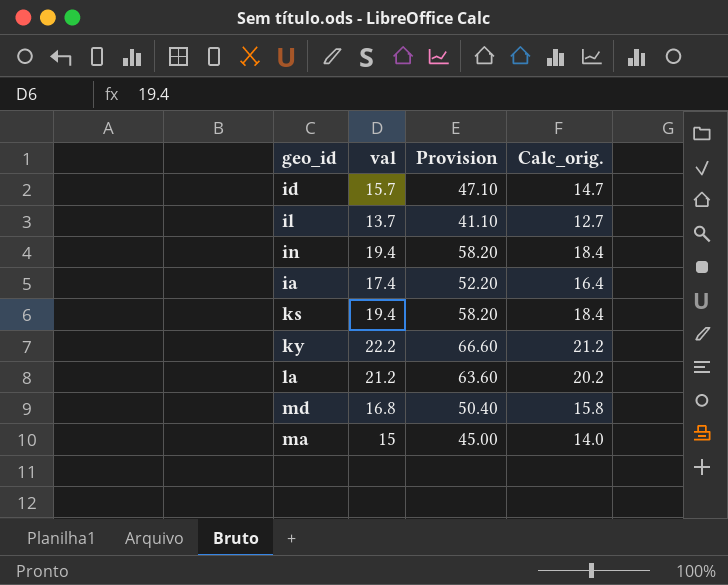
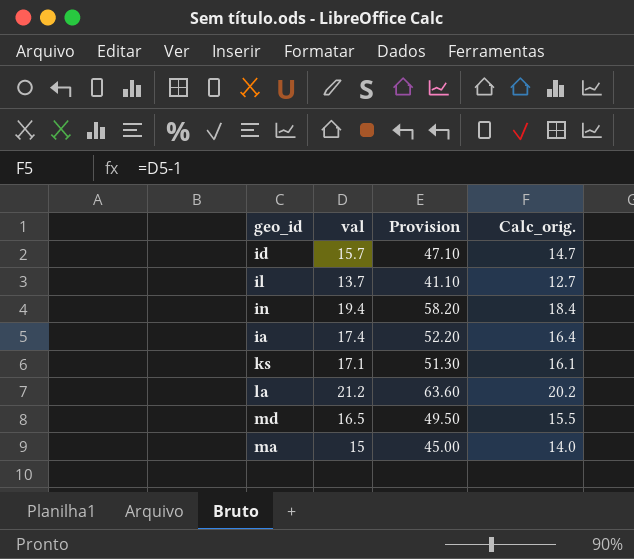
row ky: 22.2 | 66.60 | 21.2 -> none
ks | val: 19.4 -> 17.1
ks | Provision: 58.20 -> 51.30
ks | Calc_orig.: 18.4 -> 16.1
md | val: 16.8 -> 16.5
md | Provision: 50.40 -> 49.50
md | Calc_orig.: 15.8 -> 15.5

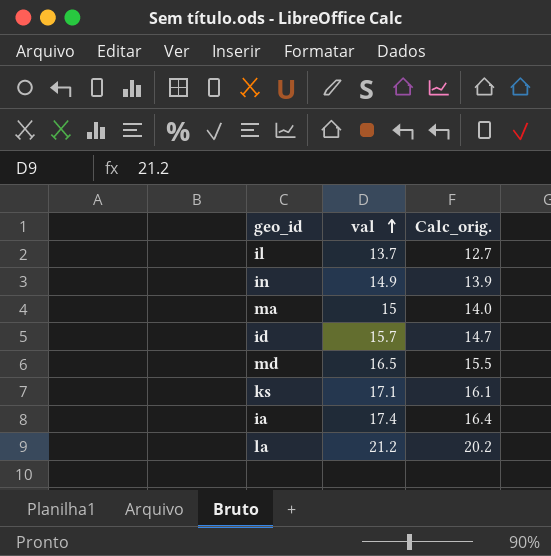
row order: none -> val ascending
column Provision | formula: [val] * 3 -> none
in | val: 19.4 -> 14.9
in | Calc_orig.: 18.4 -> 13.9

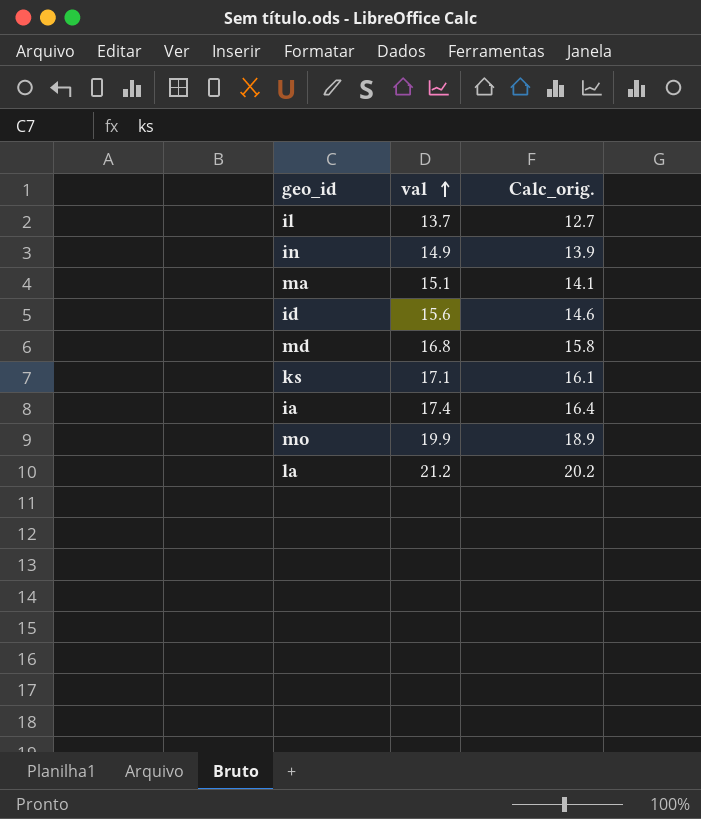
ma | val: 15 -> 15.1
ma | Calc_orig.: 14.0 -> 14.1
id | val: 15.7 -> 15.6
id | Calc_orig.: 14.7 -> 14.6
md | val: 16.5 -> 16.8
md | Calc_orig.: 15.5 -> 15.8
row mo: none -> 19.9 | 18.9

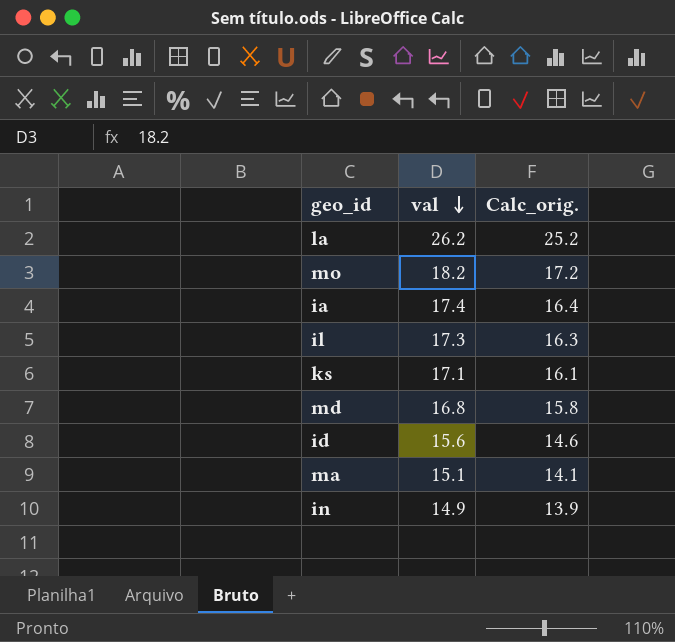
row order: val ascending -> val descending
la | val: 21.2 -> 26.2
la | Calc_orig.: 20.2 -> 25.2
mo | val: 19.9 -> 18.2
mo | Calc_orig.: 18.9 -> 17.2
il | val: 13.7 -> 17.3
il | Calc_orig.: 12.7 -> 16.3

